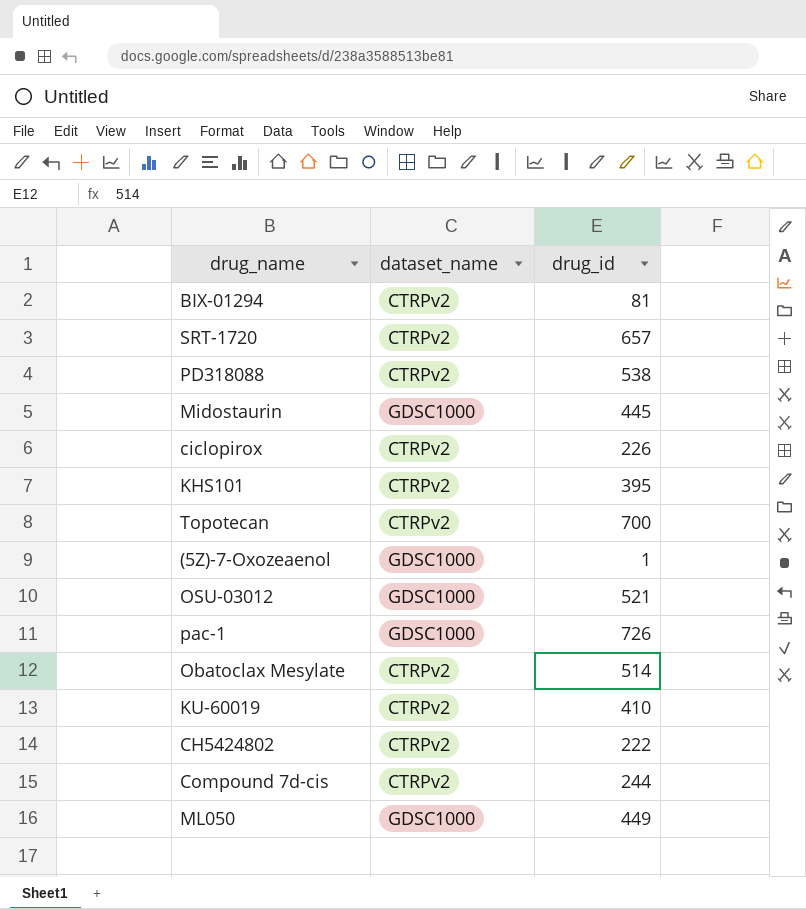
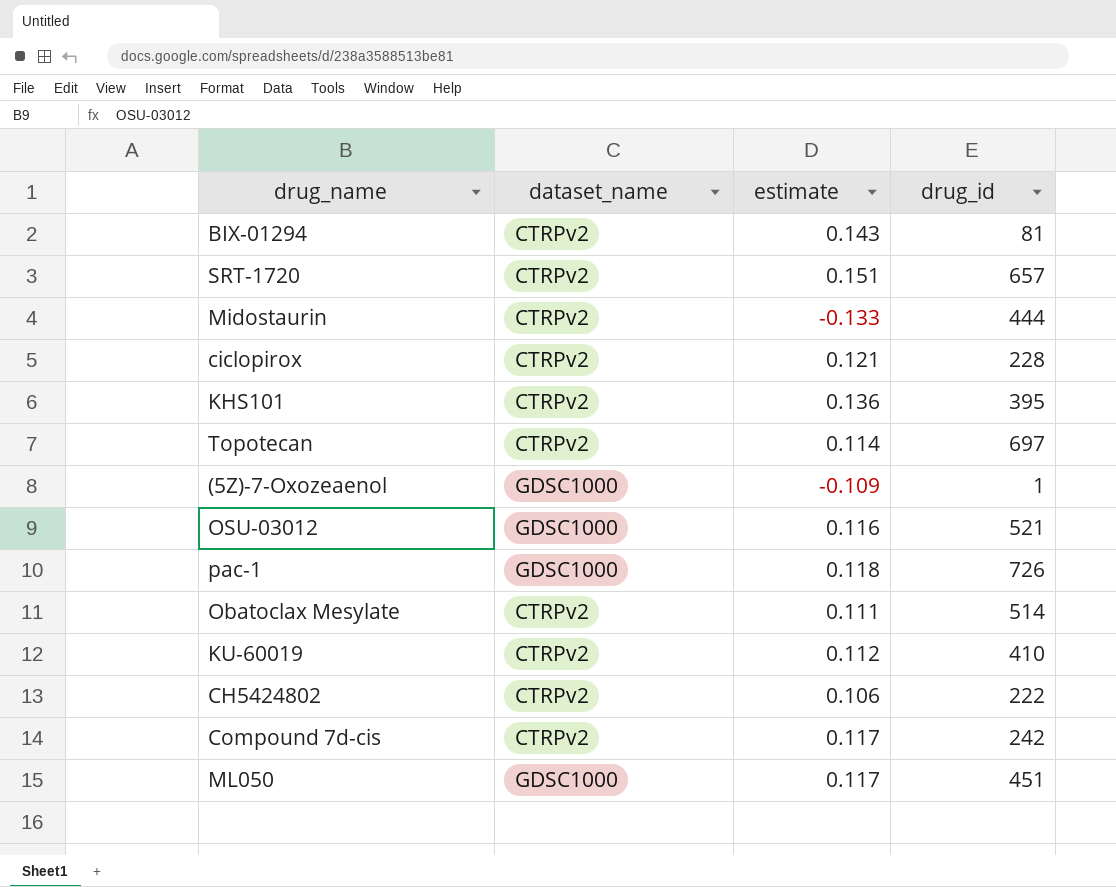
column estimate | position: none -> 3
row PD318088: CTRPv2 | 538 -> none
Midostaurin | dataset_name: GDSC1000 -> CTRPv2
Midostaurin | drug_id: 445 -> 444
ciclopirox | drug_id: 226 -> 228
Topotecan | drug_id: 700 -> 697
Compound 7d-cis | drug_id: 244 -> 242
ML050 | drug_id: 449 -> 451

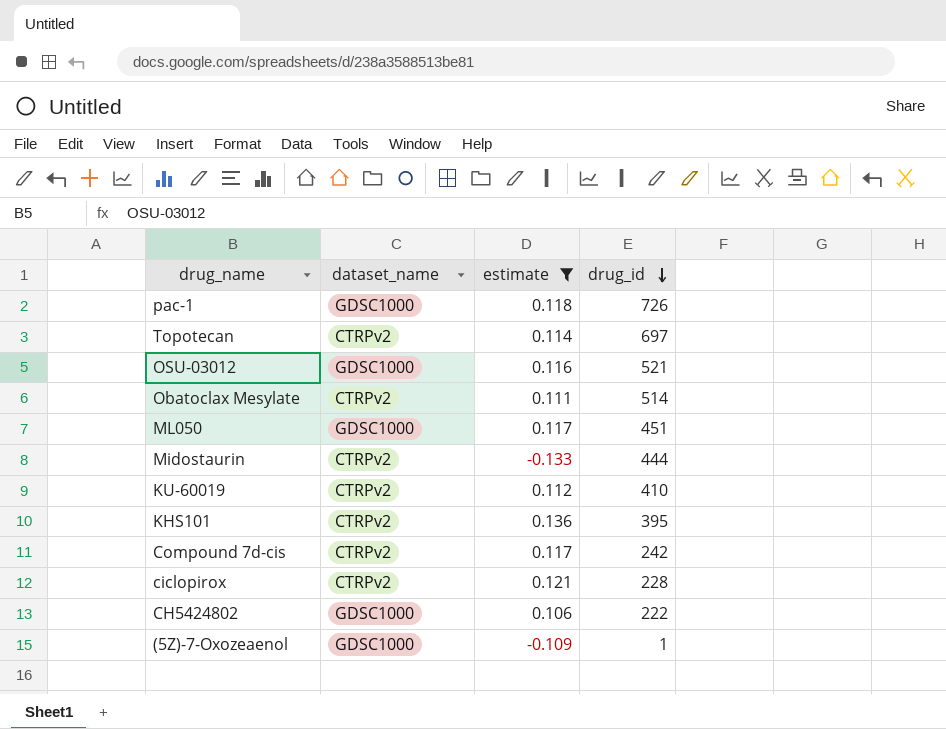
filter: none -> estimate <= 0.136
row order: none -> drug_id descending
CH5424802 | dataset_name: CTRPv2 -> GDSC1000

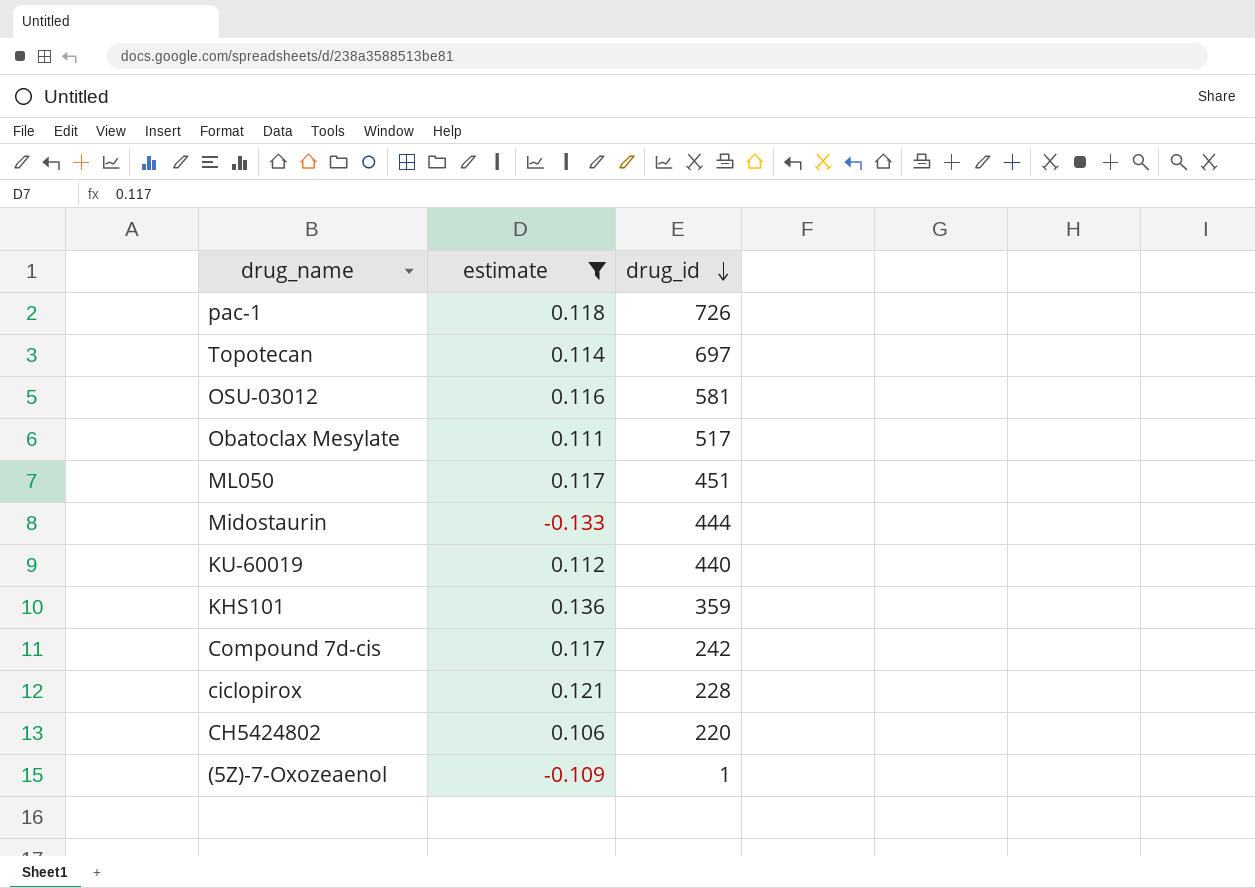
column dataset_name | position: 2 -> none
OSU-03012 | drug_id: 521 -> 581
Obatoclax Mesylate | drug_id: 514 -> 517
KU-60019 | drug_id: 410 -> 440
KHS101 | drug_id: 395 -> 359
CH5424802 | drug_id: 222 -> 220

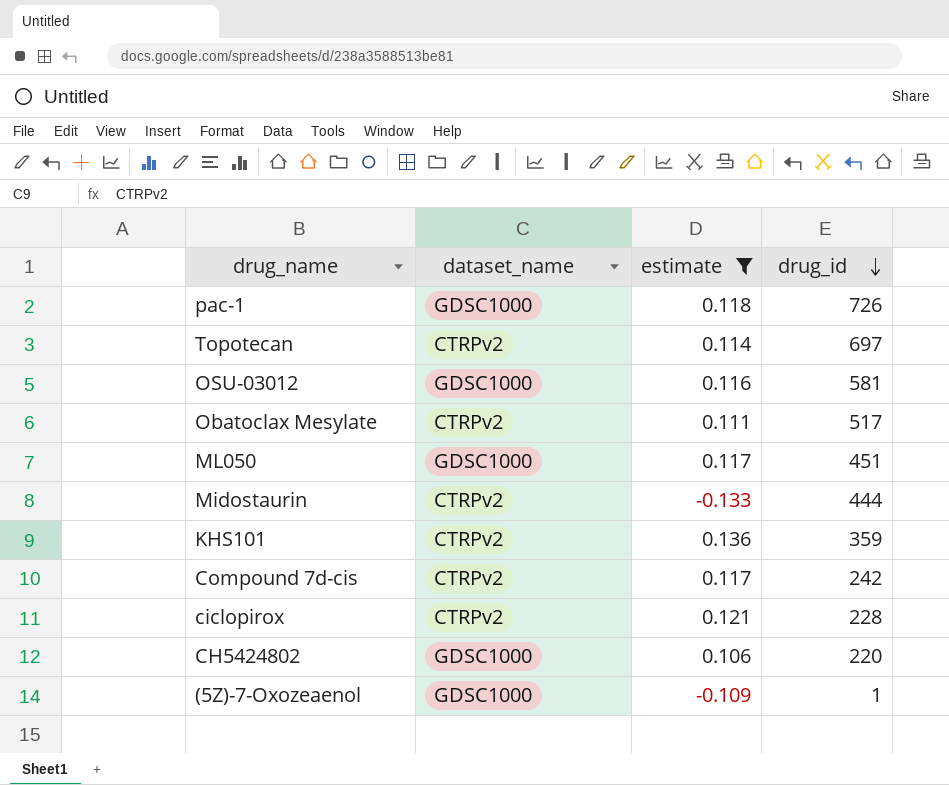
column dataset_name | position: none -> 2
row KU-60019: 0.112 | 440 -> none

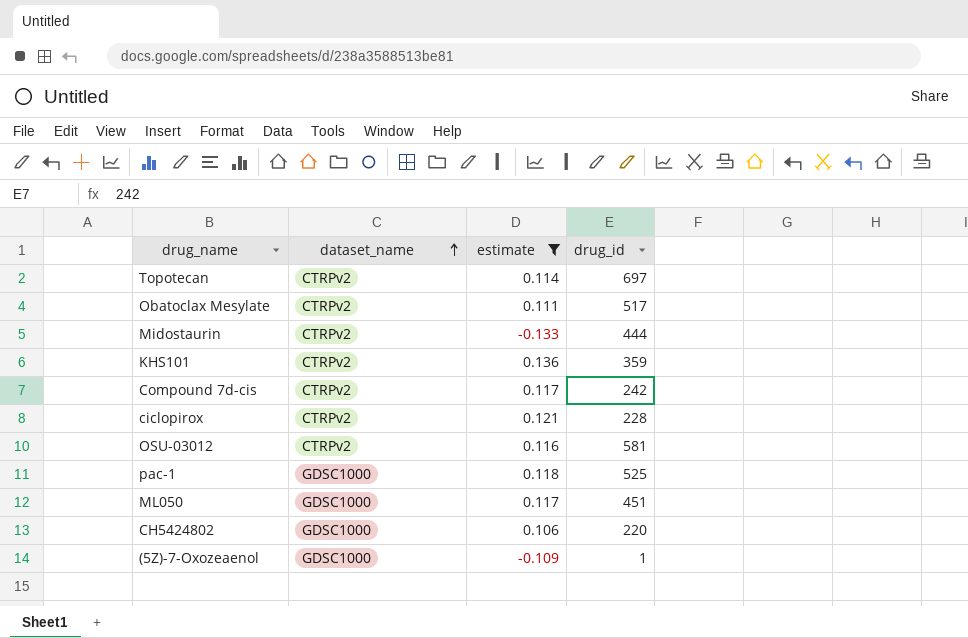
row order: drug_id descending -> dataset_name ascending
OSU-03012 | dataset_name: GDSC1000 -> CTRPv2
pac-1 | drug_id: 726 -> 525

